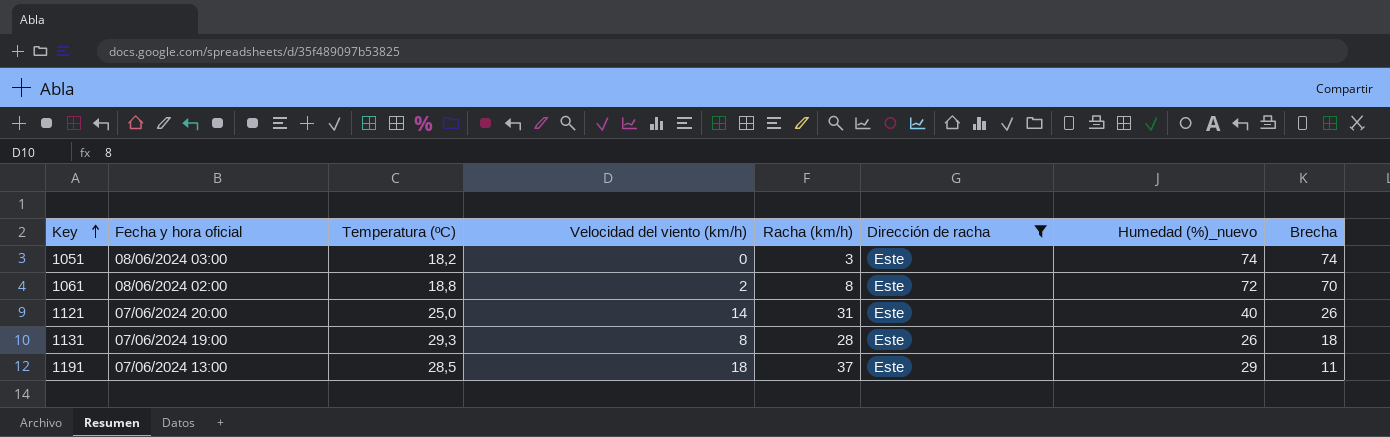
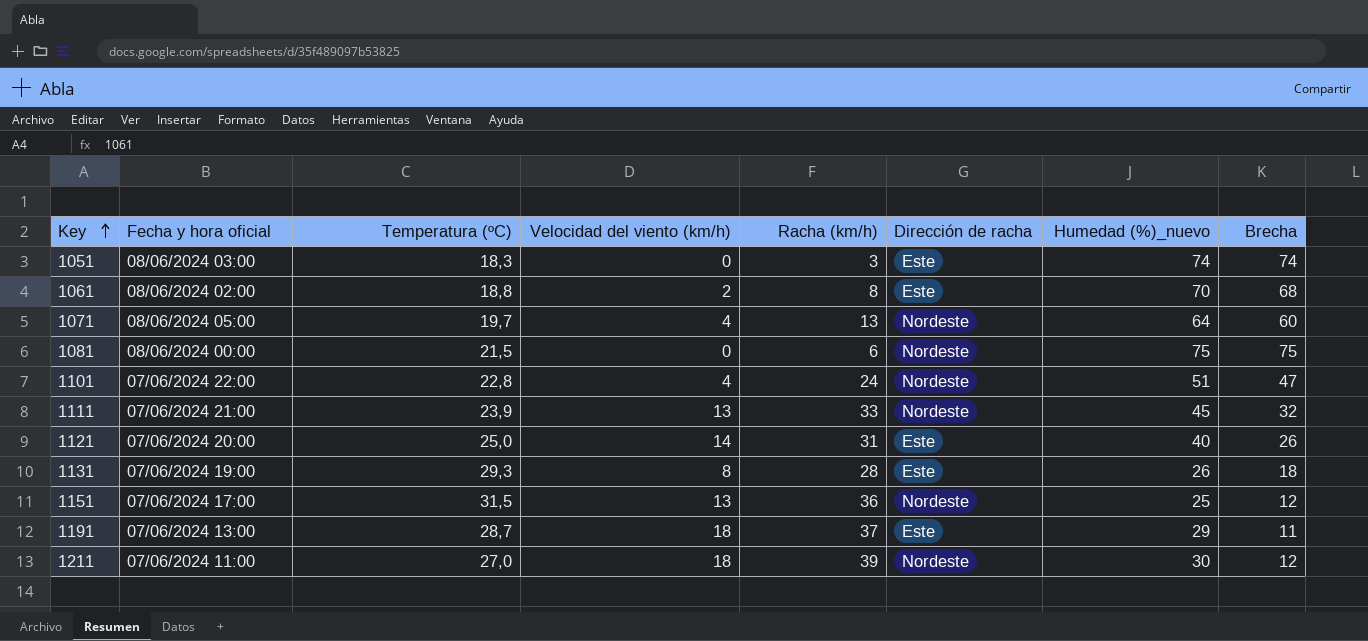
filter: Dirección de racha = Este -> none
1051 | Temperatura (ºC): 18,2 -> 18,3
1061 | Humedad (%)_nuevo: 72 -> 70
1061 | Brecha: 70 -> 68
1191 | Temperatura (ºC): 28,5 -> 28,7

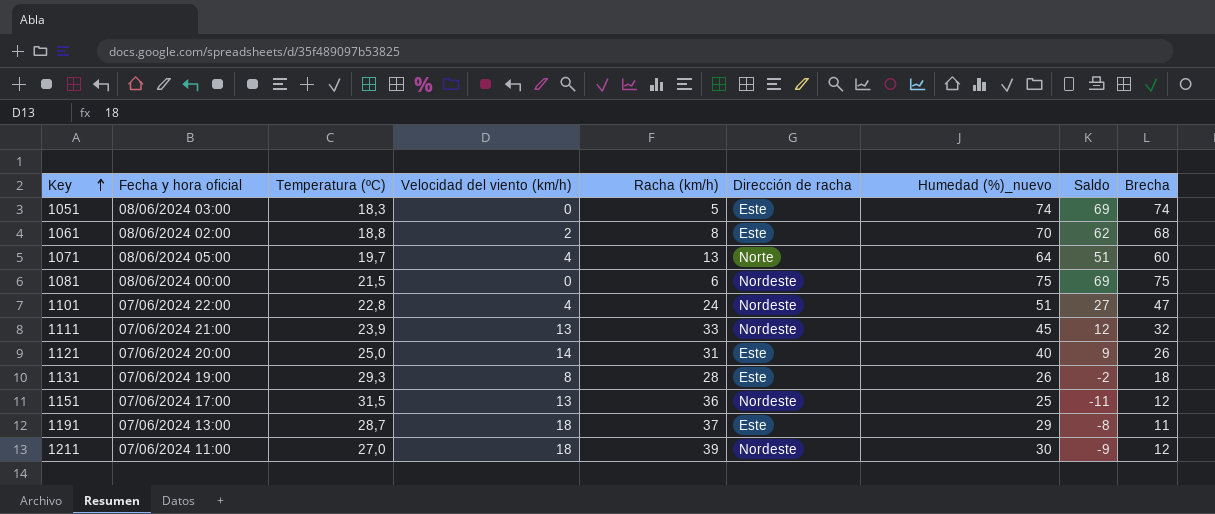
column Saldo | formula: none -> [Humedad (%)_nuevo] - [Racha (km/h)]
1051 | Racha (km/h): 3 -> 5
1071 | Dirección de racha: Nordeste -> Norte

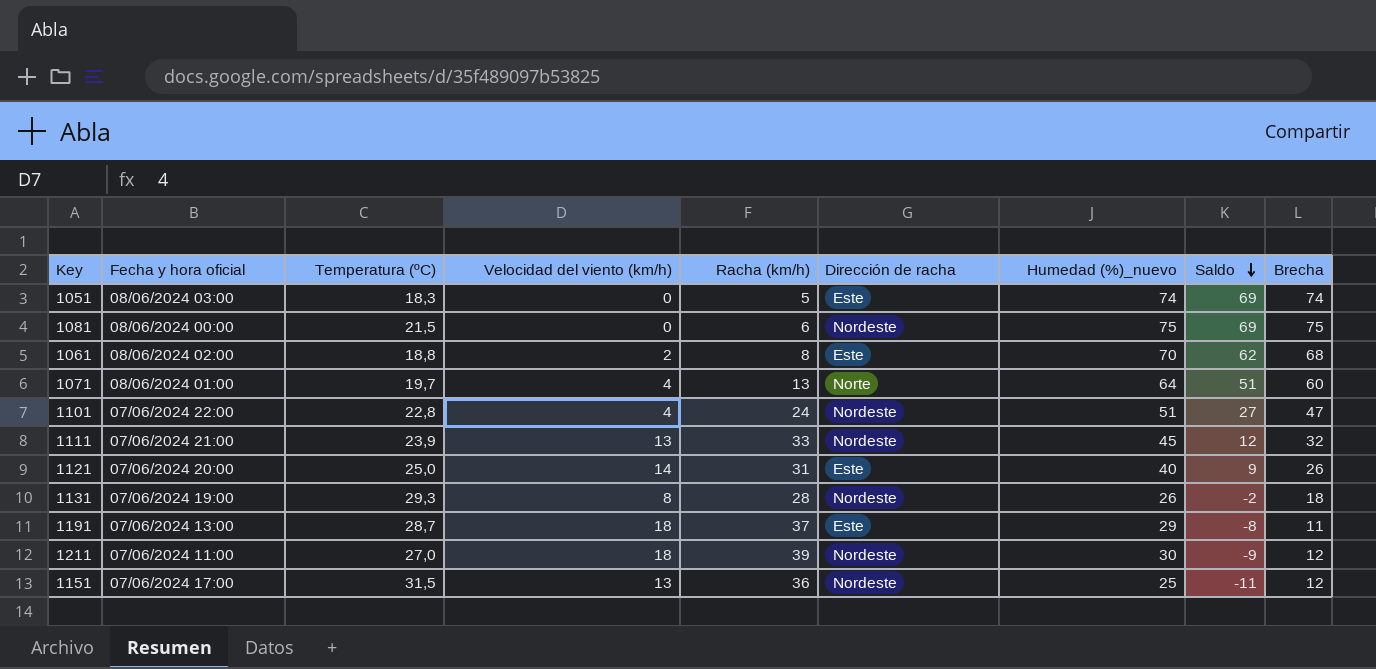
row order: Key ascending -> Saldo descending
1071 | Fecha y hora oficial: 08/06/2024 05:00 -> 08/06/2024 01:00
1131 | Dirección de racha: Este -> Nordeste

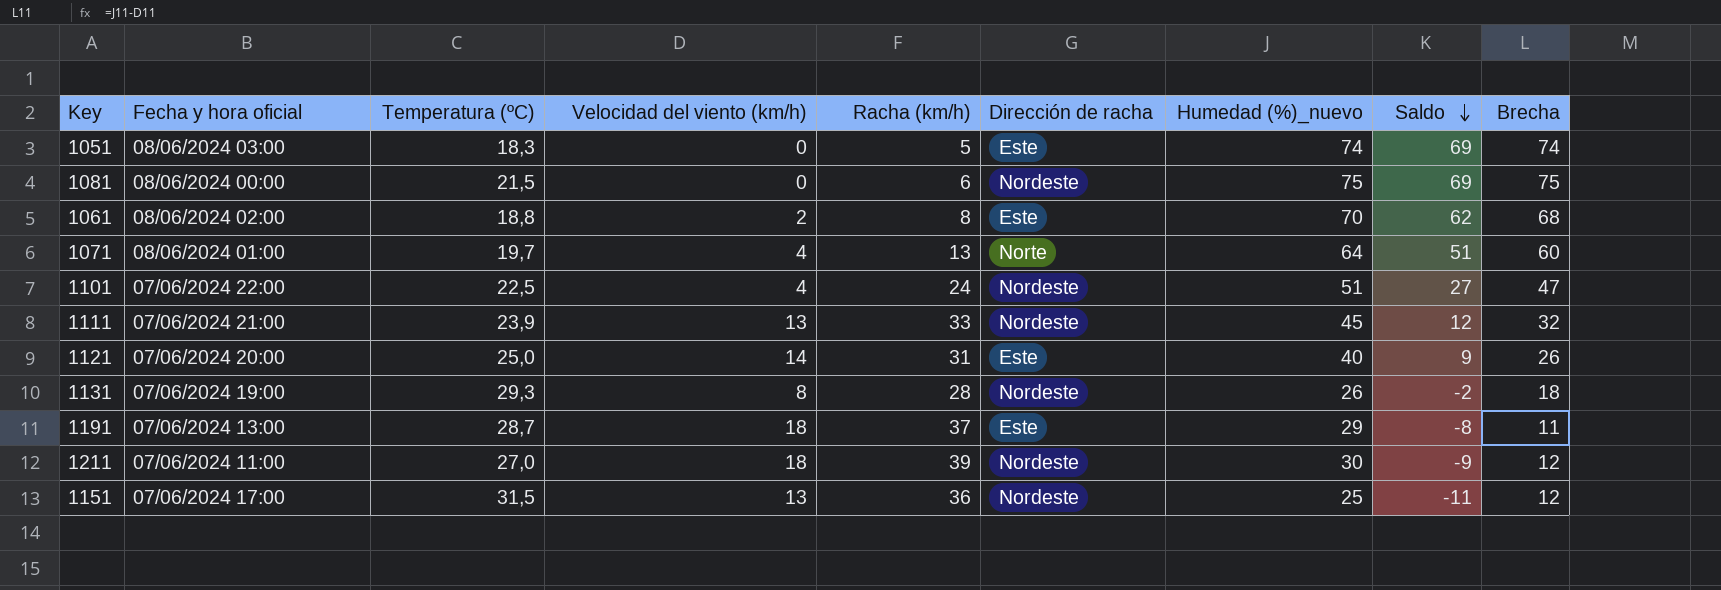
1101 | Temperatura (ºC): 22,8 -> 22,5

